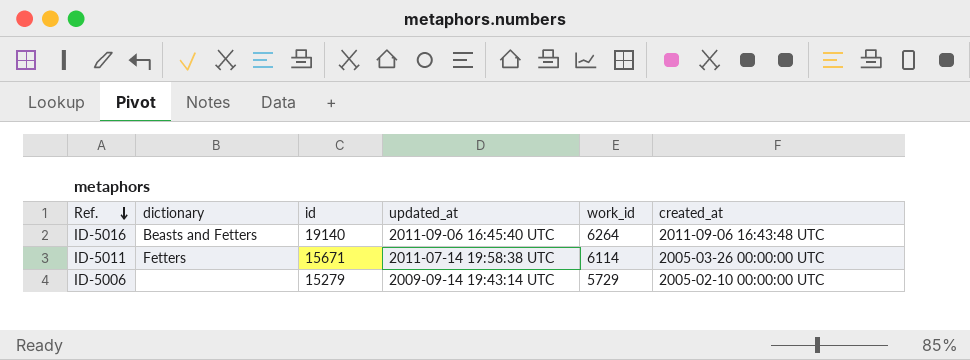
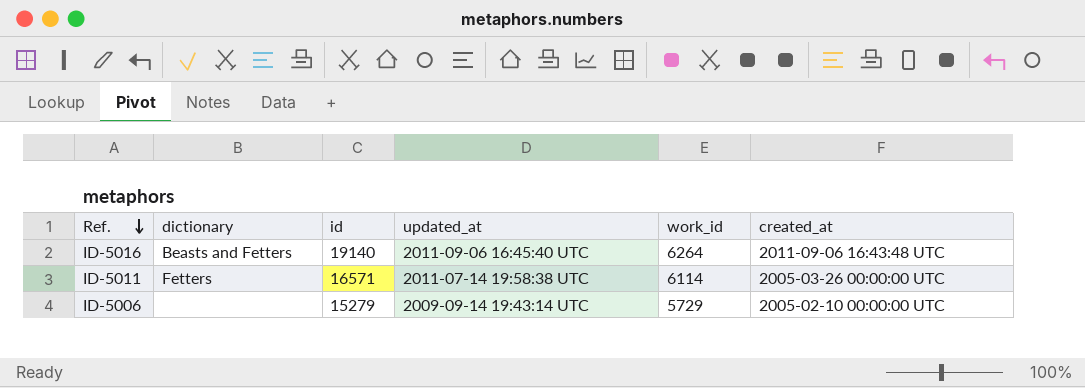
ID-5011 | id: 15671 -> 16571

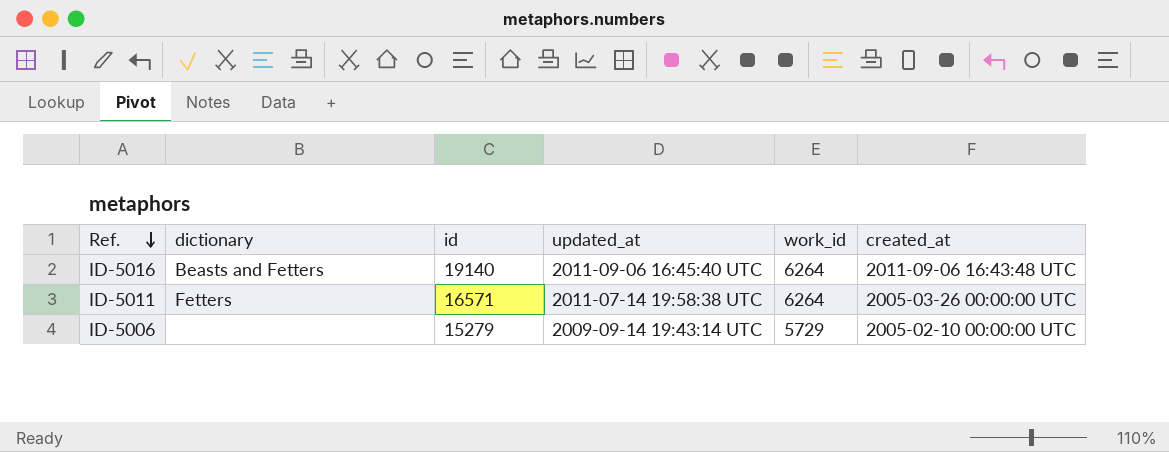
ID-5011 | work_id: 6114 -> 6264

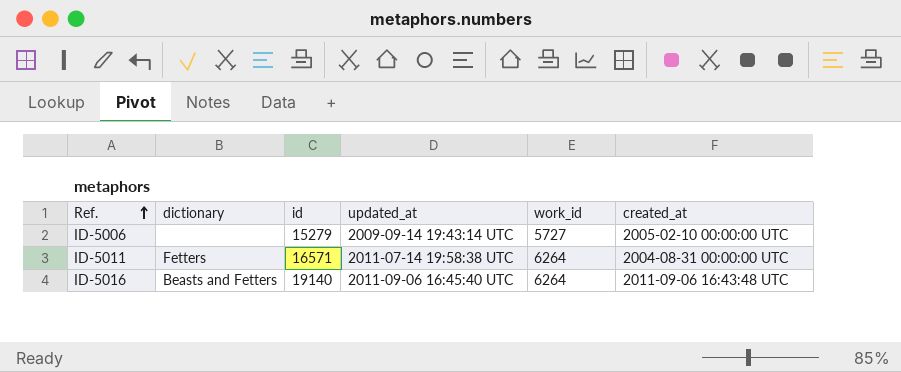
row order: Ref. descending -> Ref. ascending
ID-5006 | work_id: 5729 -> 5727
ID-5011 | created_at: 2005-03-26 00:00:00 UTC -> 2004-08-31 00:00:00 UTC

